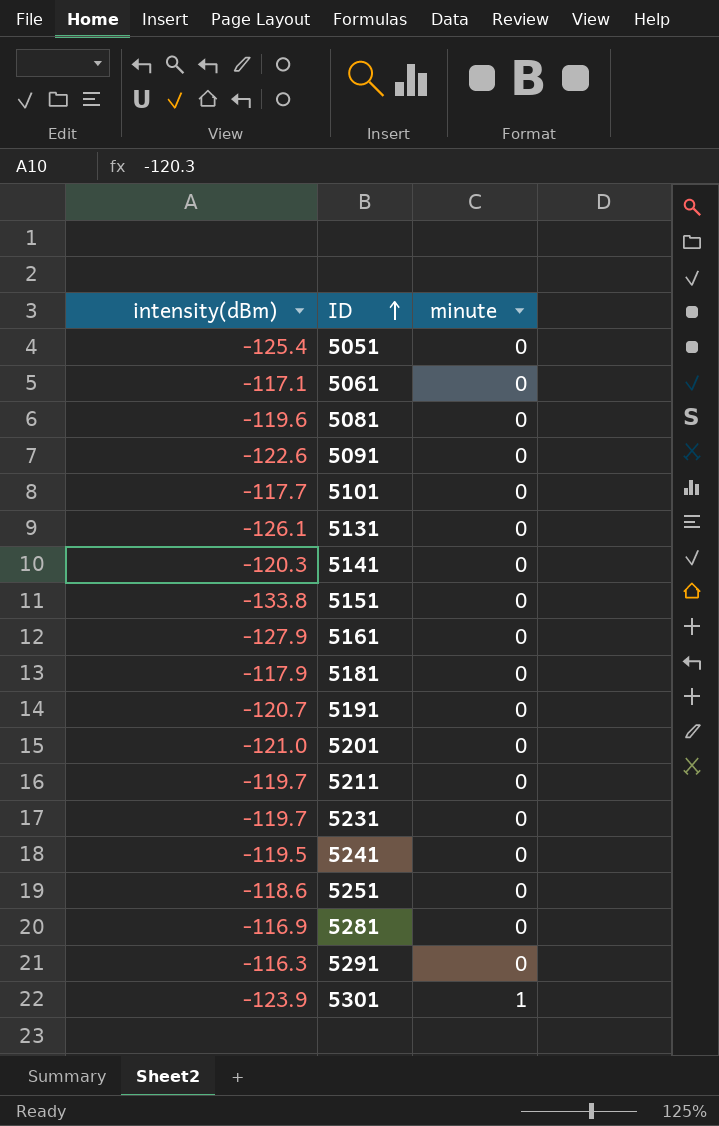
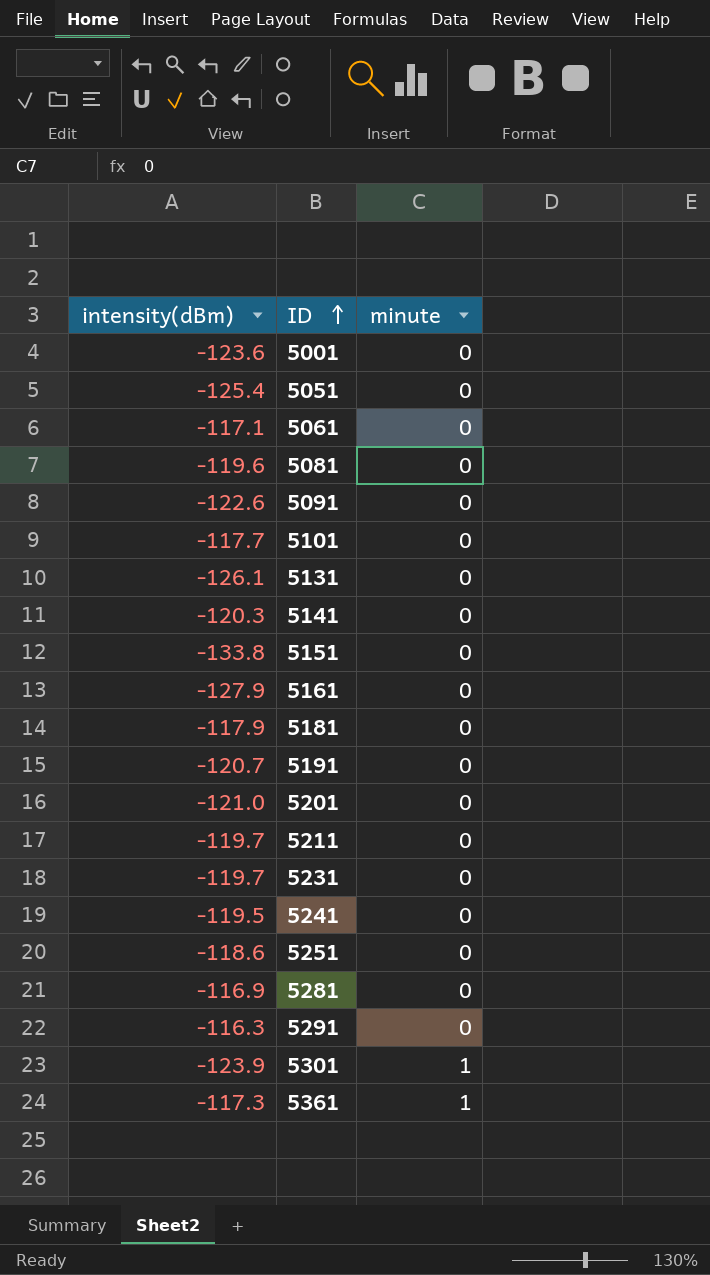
row 5001: none -> -123.6 | 0
row 5361: none -> -117.3 | 1

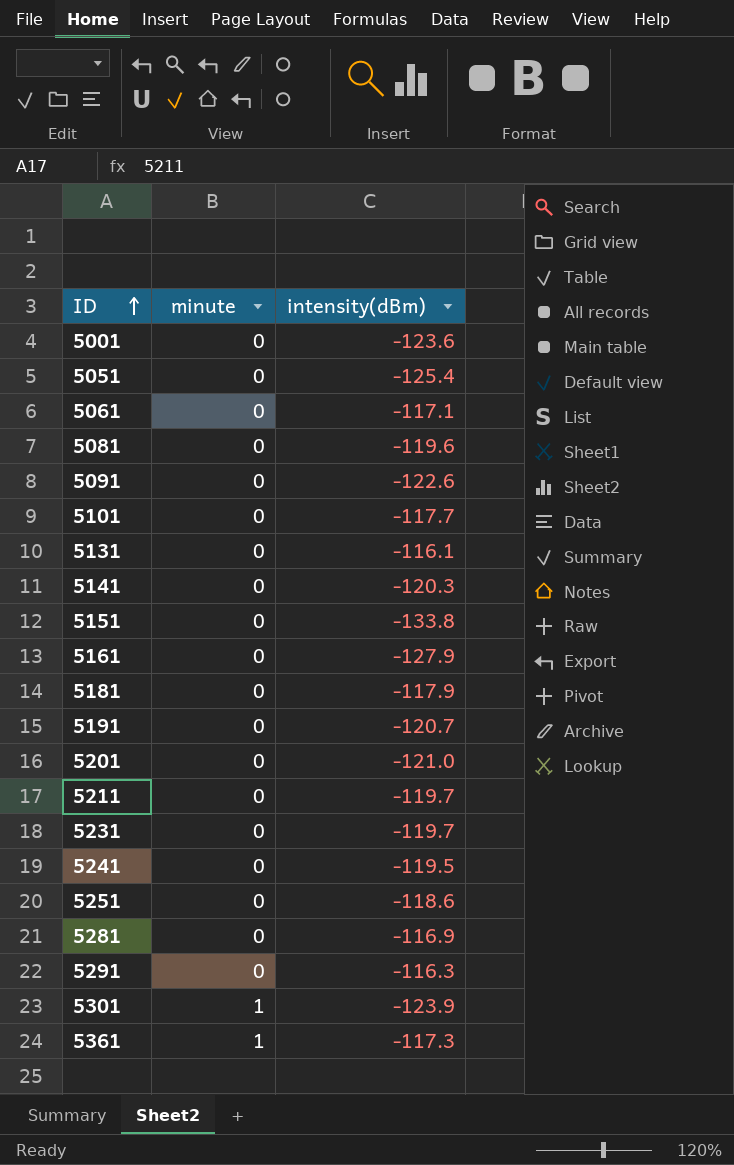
column intensity(dBm) | position: 1 -> 3
5131 | intensity(dBm): -126.1 -> -116.1

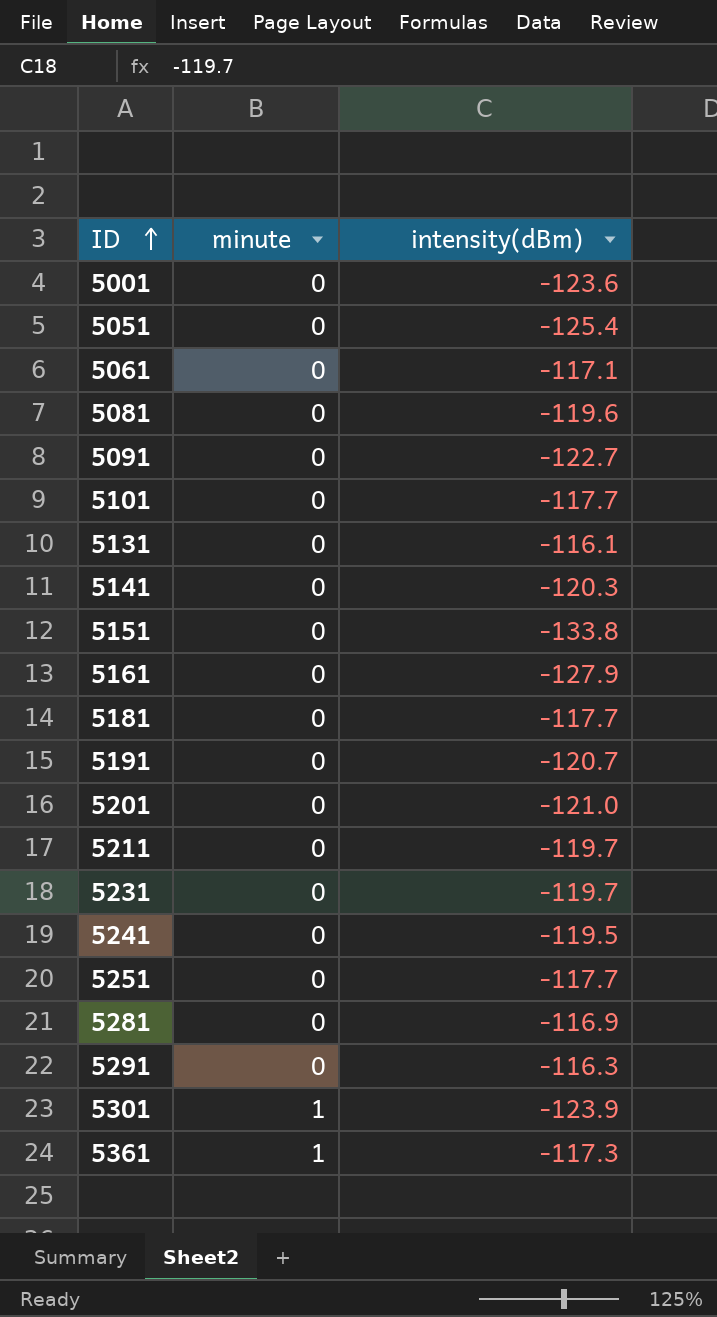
5091 | intensity(dBm): -122.6 -> -122.7
5181 | intensity(dBm): -117.9 -> -117.7
5251 | intensity(dBm): -118.6 -> -117.7

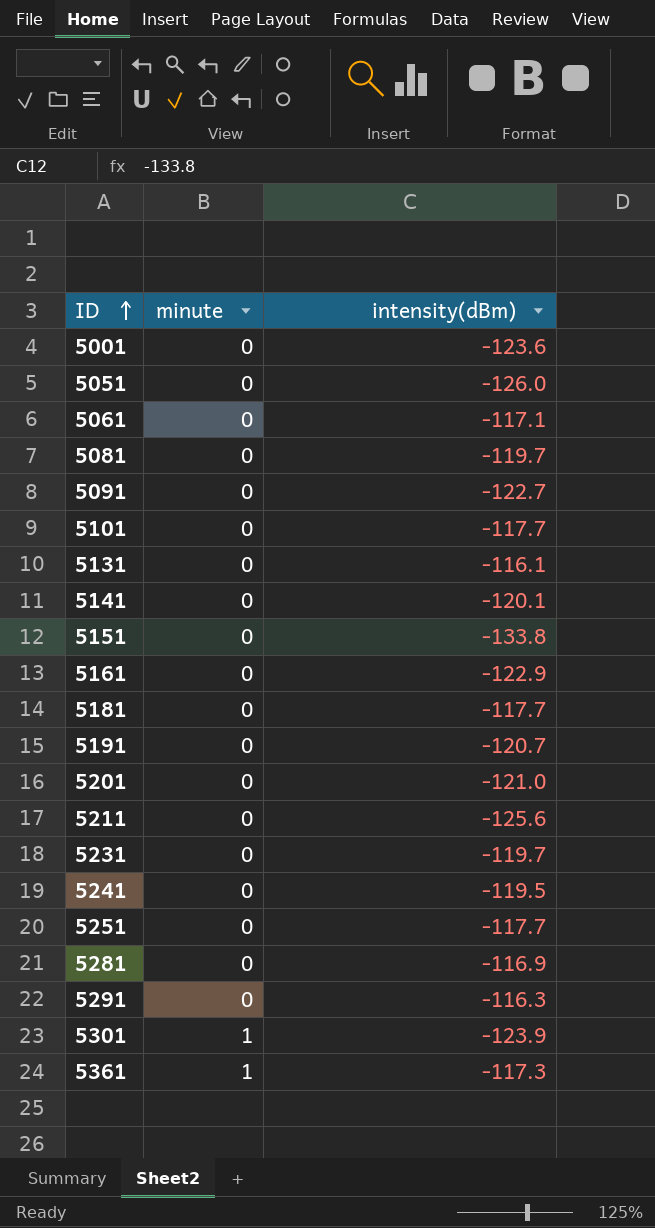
5051 | intensity(dBm): -125.4 -> -126.0
5081 | intensity(dBm): -119.6 -> -119.7
5141 | intensity(dBm): -120.3 -> -120.1
5161 | intensity(dBm): -127.9 -> -122.9
5211 | intensity(dBm): -119.7 -> -125.6

